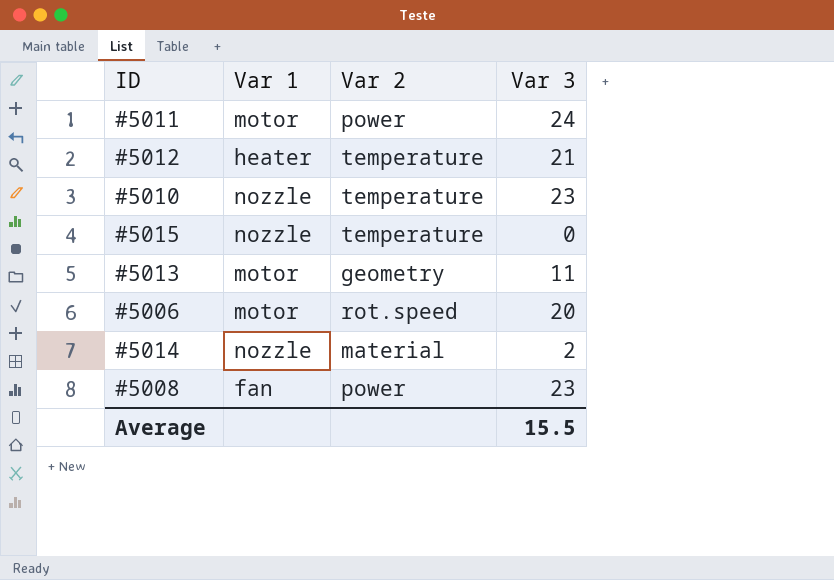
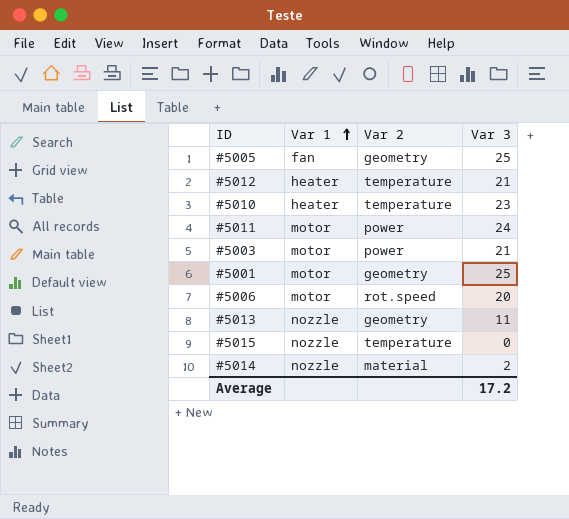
row order: none -> Var 1 ascending
row #5008: fan | power | 23 -> none
row #5005: none -> fan | geometry | 25
#5010 | Var 1: nozzle -> heater
row #5003: none -> motor | power | 21
row #5001: none -> motor | geometry | 25
#5013 | Var 1: motor -> nozzle
Average | Var 3: 15.5 -> 17.2

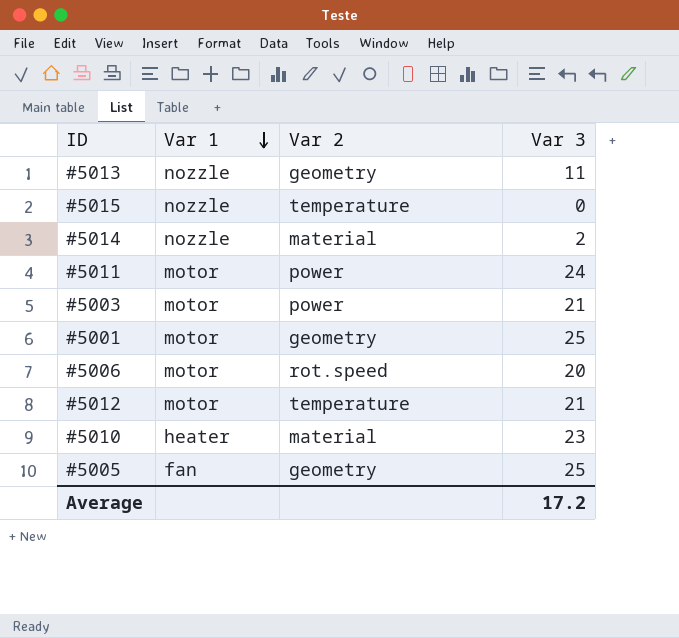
row order: Var 1 ascending -> Var 1 descending
#5012 | Var 1: heater -> motor
#5010 | Var 2: temperature -> material

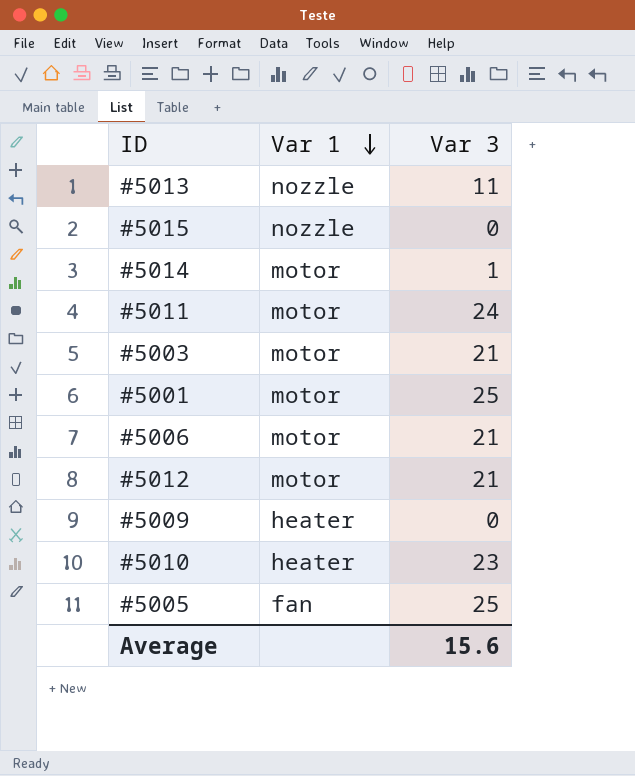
column Var 2 | position: 3 -> none
#5014 | Var 1: nozzle -> motor
#5014 | Var 3: 2 -> 1
#5006 | Var 3: 20 -> 21
row #5009: none -> heater | 0
Average | Var 3: 17.2 -> 15.6

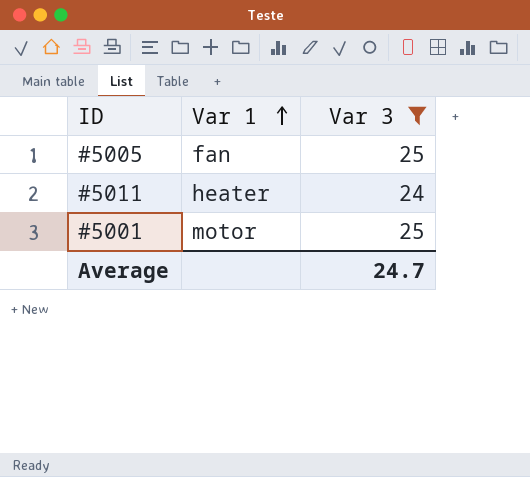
filter: none -> Var 3 >= 24
row order: Var 1 descending -> Var 1 ascending
#5011 | Var 1: motor -> heater
Average | Var 3: 15.6 -> 24.7

